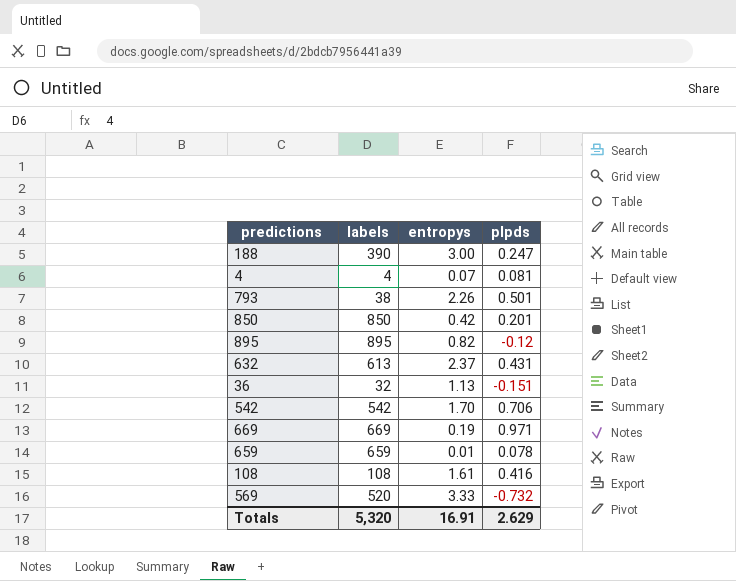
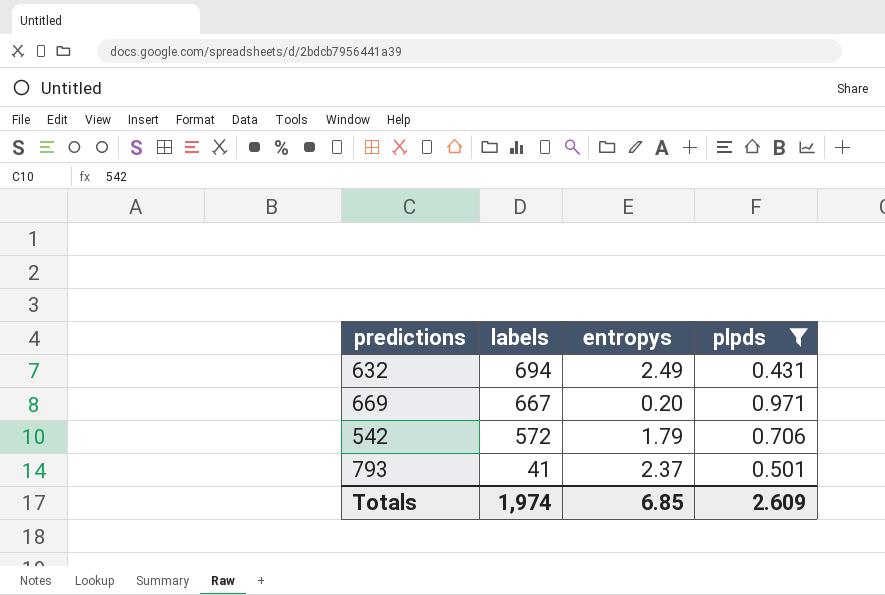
filter: none -> plpds >= 0.431
row order: none -> labels descending
632 | labels: 613 -> 694
632 | entropys: 2.37 -> 2.49
669 | labels: 669 -> 667
669 | entropys: 0.19 -> 0.20
542 | labels: 542 -> 572
542 | entropys: 1.70 -> 1.79
793 | labels: 38 -> 41
793 | entropys: 2.26 -> 2.37
Totals | labels: 5,320 -> 1,974
Totals | entropys: 16.91 -> 6.85
Totals | plpds: 2.629 -> 2.609

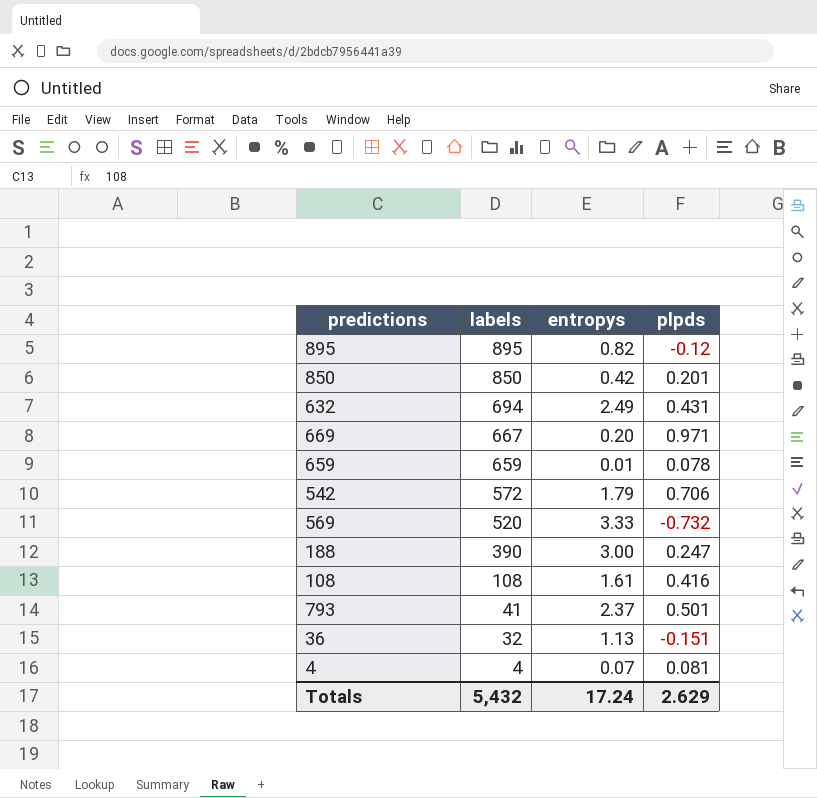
filter: plpds >= 0.431 -> none
Totals | labels: 1,974 -> 5,432
Totals | entropys: 6.85 -> 17.24
Totals | plpds: 2.609 -> 2.629

